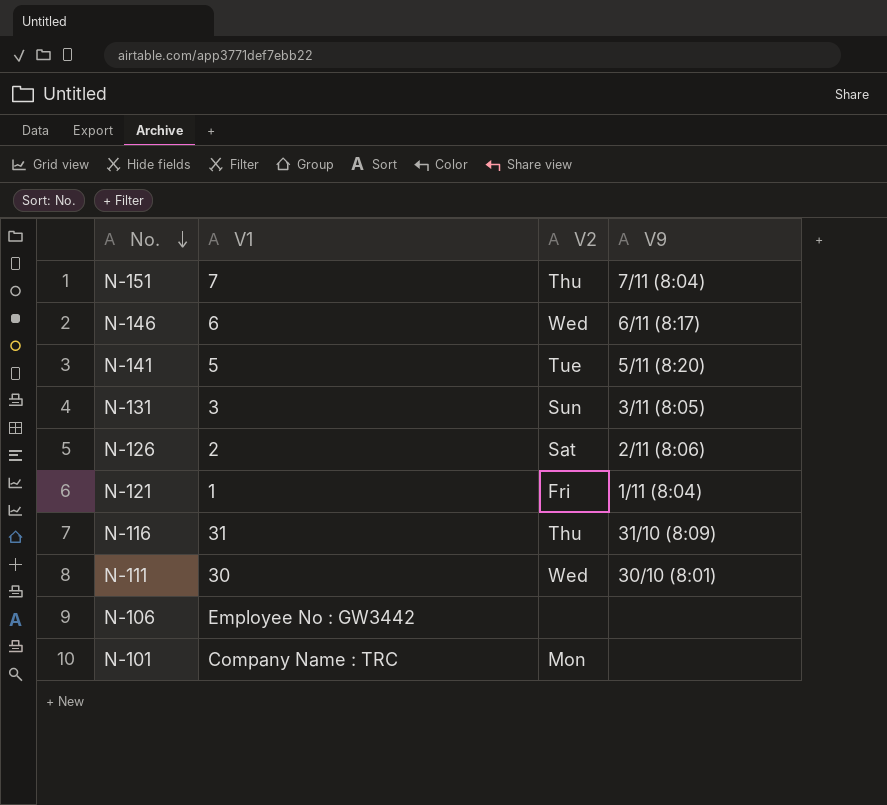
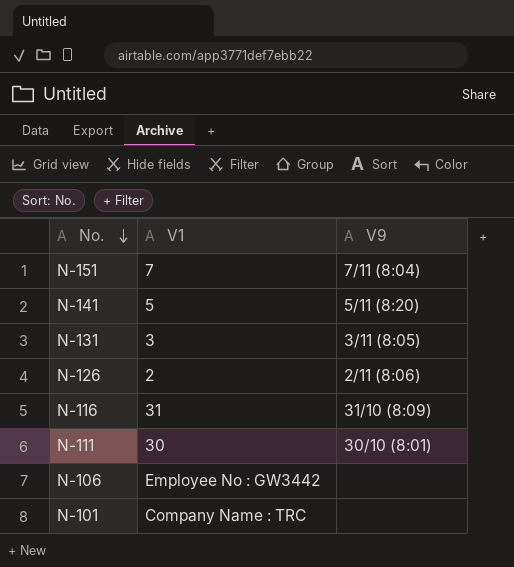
column V2 | position: 3 -> none
row N-146: 6 | Wed | 6/11 (8:17) -> none
row N-121: 1 | Fri | 1/11 (8:04) -> none

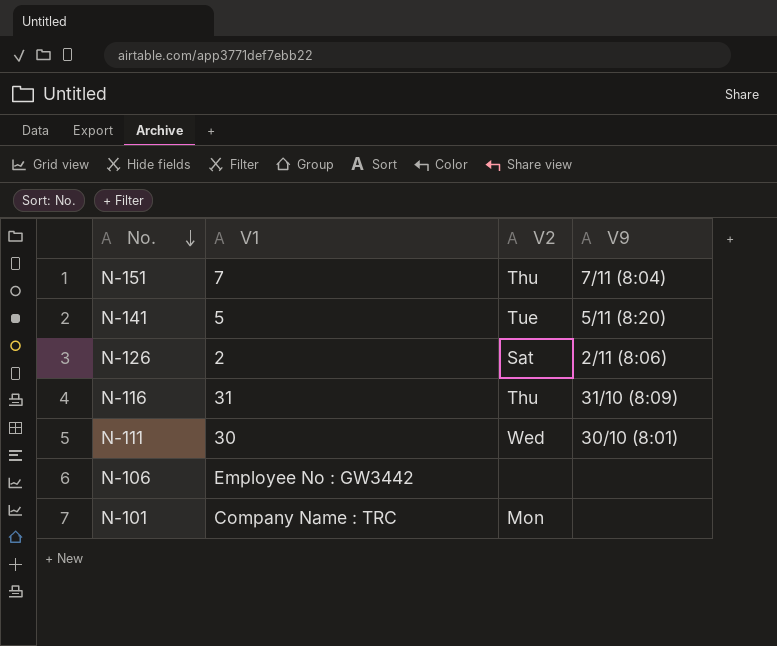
column V2 | position: none -> 3
row N-131: 3 | 3/11 (8:05) -> none

